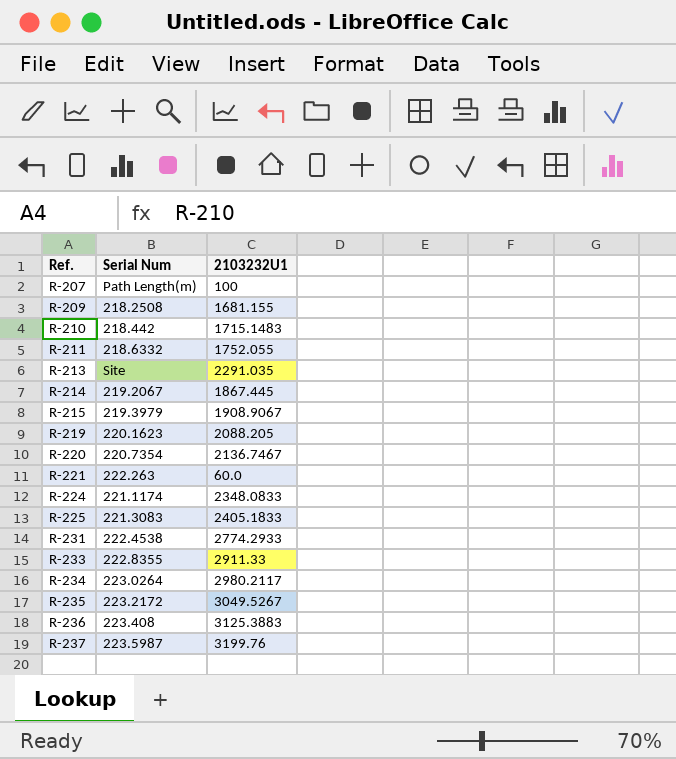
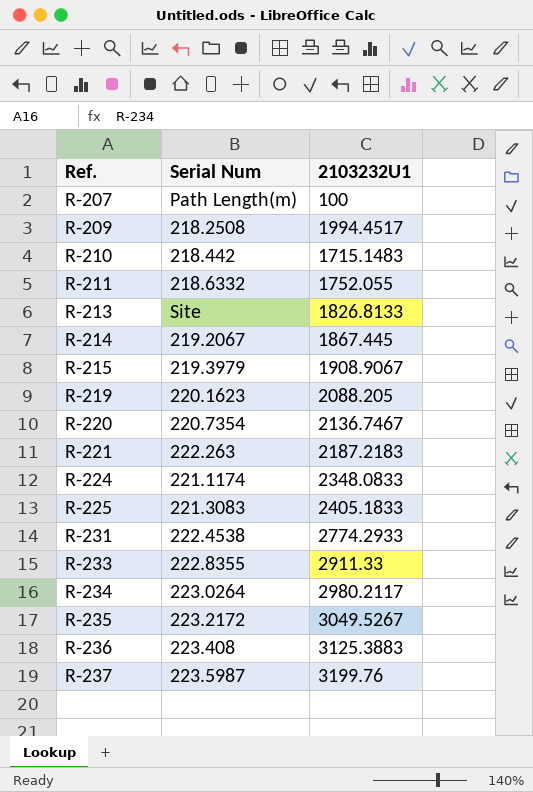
R-209 | 2103232U1: 1681.155 -> 1994.4517
R-213 | 2103232U1: 2291.035 -> 1826.8133
R-221 | 2103232U1: 60.0 -> 2187.2183

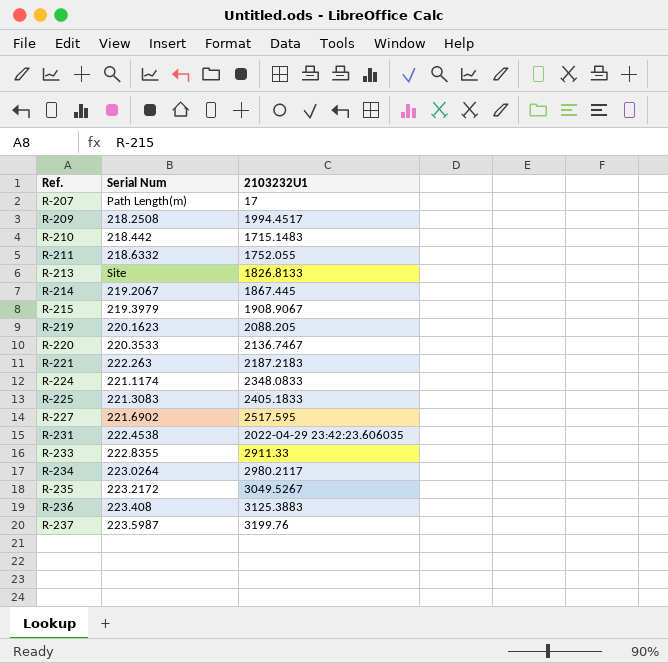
R-207 | 2103232U1: 100 -> 17
R-220 | Serial Num: 220.7354 -> 220.3533
row R-227: none -> 221.6902 | 2517.595
R-231 | 2103232U1: 2774.2933 -> 2022-04-29 23:42:23.606035

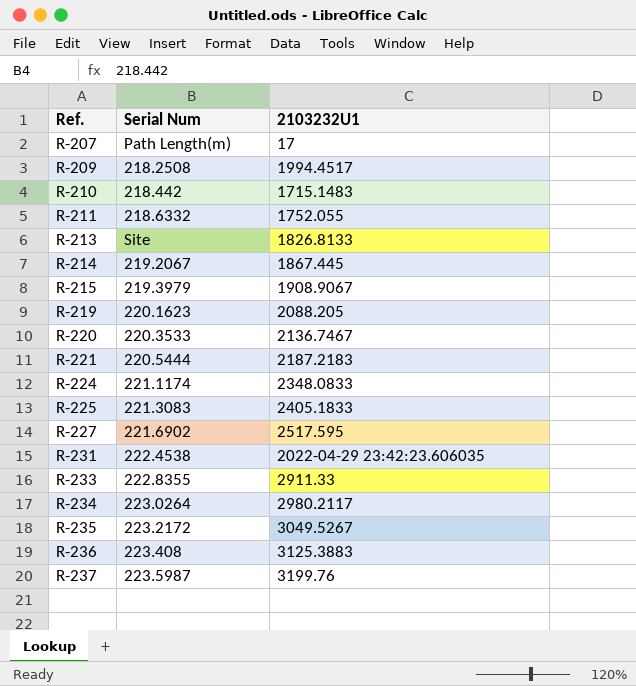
R-221 | Serial Num: 222.263 -> 220.5444

